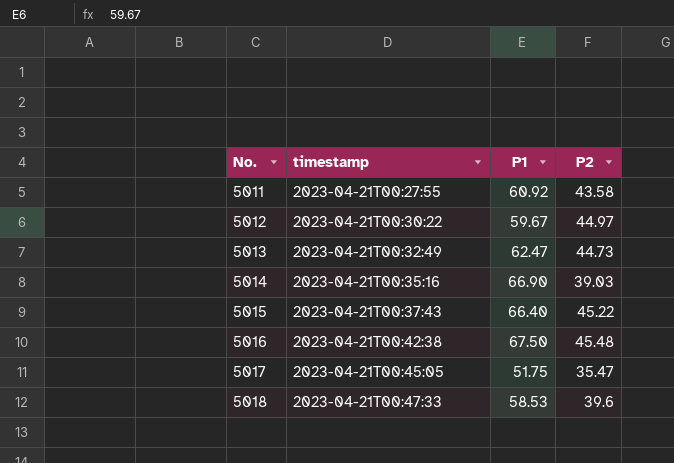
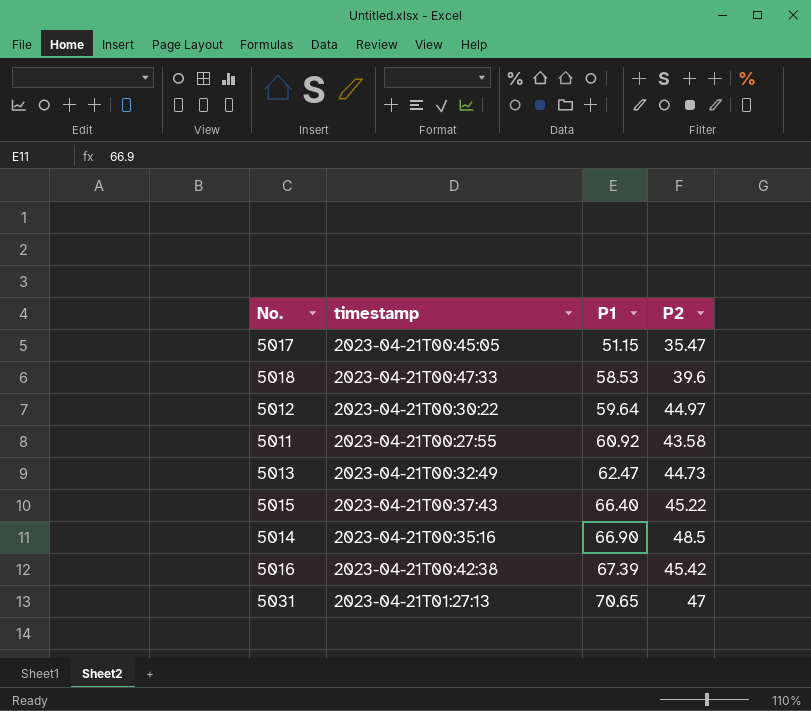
row order: No. ascending -> P1 ascending
5017 | P1: 51.75 -> 51.15
5012 | P1: 59.67 -> 59.64
5014 | P2: 39.03 -> 48.5
5016 | P1: 67.50 -> 67.39
5016 | P2: 45.48 -> 45.42
row 5031: none -> 2023-04-21T01:27:13 | 70.65 | 47

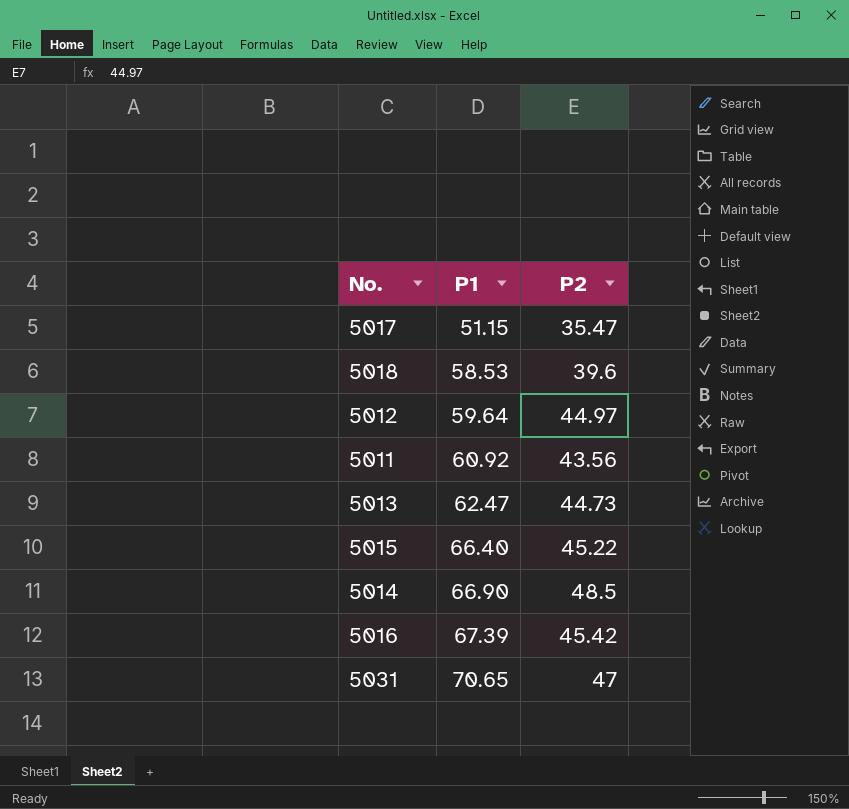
column timestamp | position: 2 -> none
5011 | P2: 43.58 -> 43.56

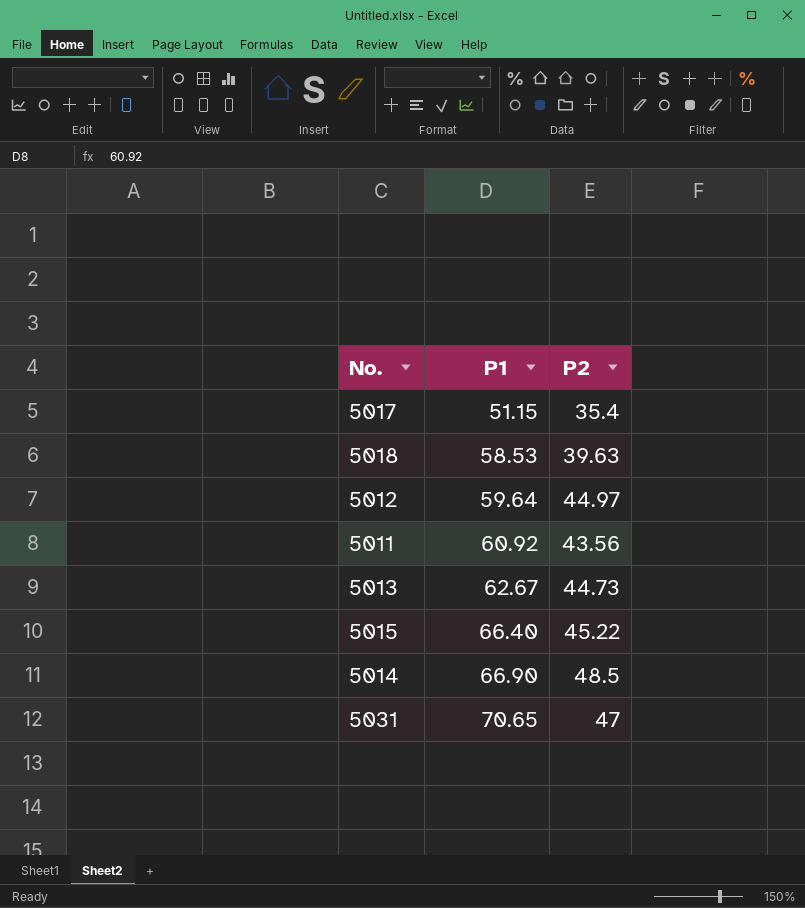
row 5016: 67.39 | 45.42 -> none
5017 | P2: 35.47 -> 35.4
5018 | P2: 39.6 -> 39.63
5013 | P1: 62.47 -> 62.67

